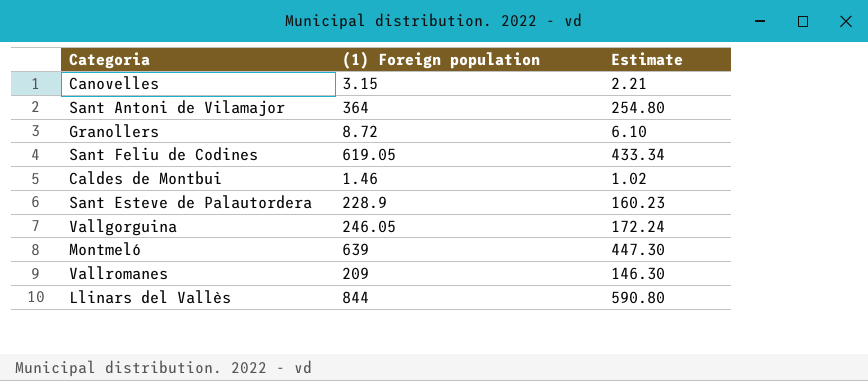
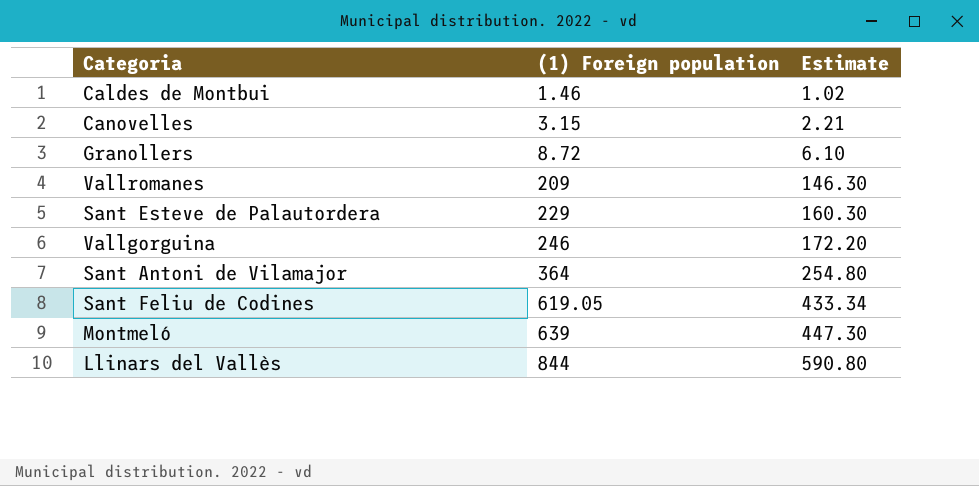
row order: none -> (1) Foreign population ascending
Sant Esteve de Palautordera | (1) Foreign population: 228.9 -> 229
Sant Esteve de Palautordera | Estimate: 160.23 -> 160.30
Vallgorguina | (1) Foreign population: 246.05 -> 246
Vallgorguina | Estimate: 172.24 -> 172.20

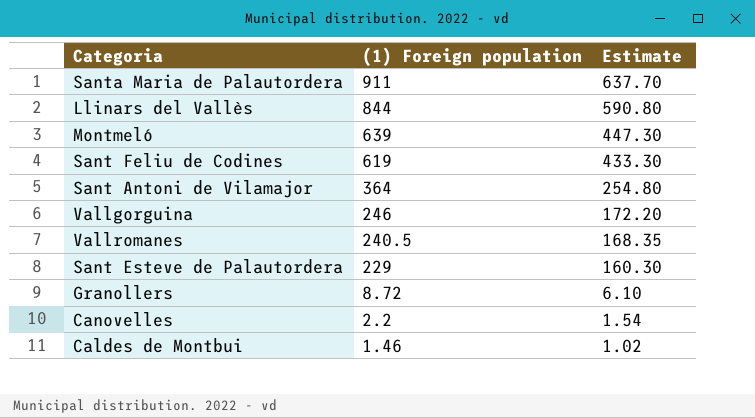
row order: (1) Foreign population ascending -> (1) Foreign population descending
row Santa Maria de Palautordera: none -> 911 | 637.70
Sant Feliu de Codines | (1) Foreign population: 619.05 -> 619
Sant Feliu de Codines | Estimate: 433.34 -> 433.30
Vallromanes | (1) Foreign population: 209 -> 240.5
Vallromanes | Estimate: 146.30 -> 168.35
Canovelles | (1) Foreign population: 3.15 -> 2.2
Canovelles | Estimate: 2.21 -> 1.54

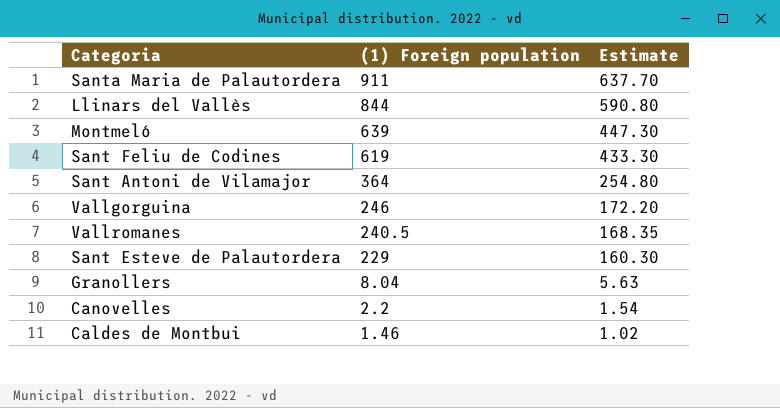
Granollers | (1) Foreign population: 8.72 -> 8.04
Granollers | Estimate: 6.10 -> 5.63

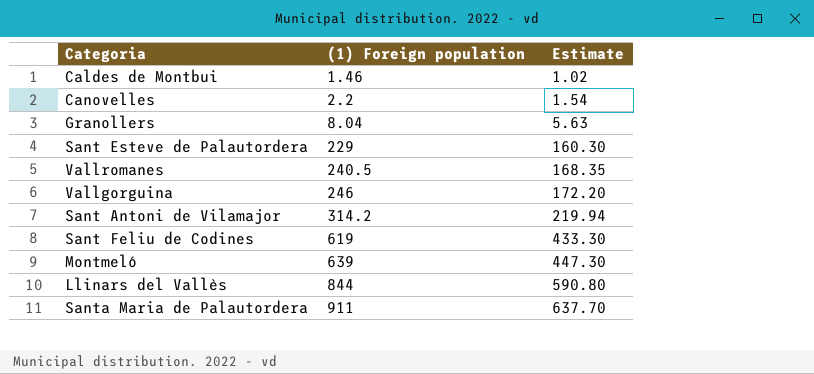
row order: (1) Foreign population descending -> (1) Foreign population ascending
Sant Antoni de Vilamajor | (1) Foreign population: 364 -> 314.2
Sant Antoni de Vilamajor | Estimate: 254.80 -> 219.94

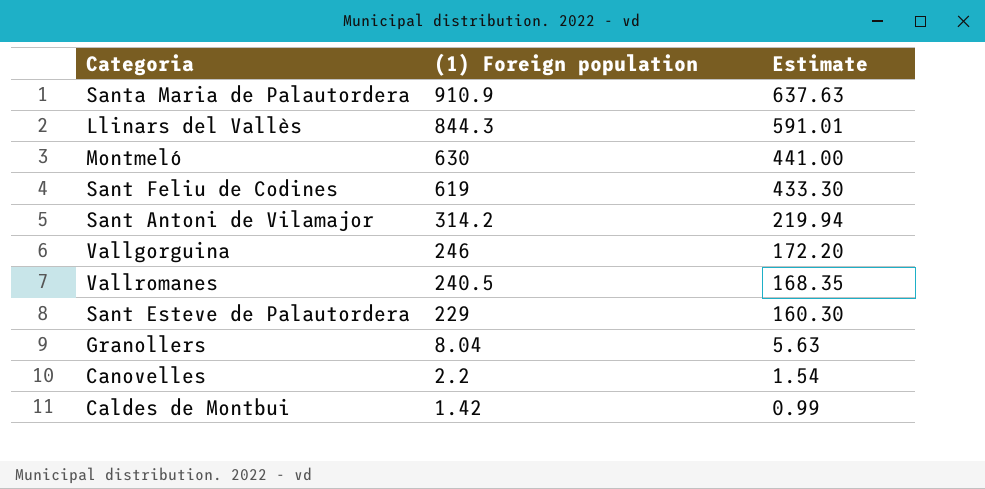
row order: (1) Foreign population ascending -> (1) Foreign population descending
Santa Maria de Palautordera | (1) Foreign population: 911 -> 910.9
Santa Maria de Palautordera | Estimate: 637.70 -> 637.63
Llinars del Vallès | (1) Foreign population: 844 -> 844.3
Llinars del Vallès | Estimate: 590.80 -> 591.01
Montmeló | (1) Foreign population: 639 -> 630
Montmeló | Estimate: 447.30 -> 441.00
Caldes de Montbui | (1) Foreign population: 1.46 -> 1.42
Caldes de Montbui | Estimate: 1.02 -> 0.99

